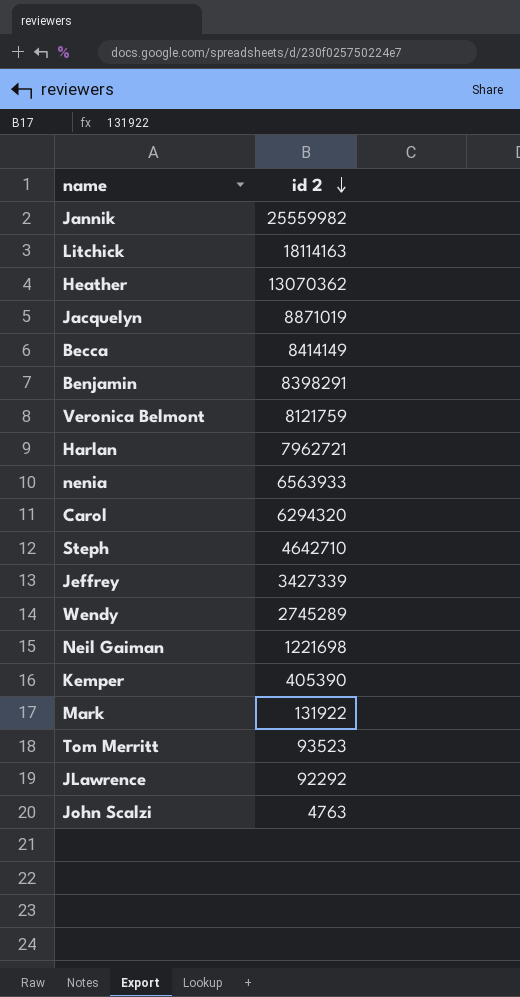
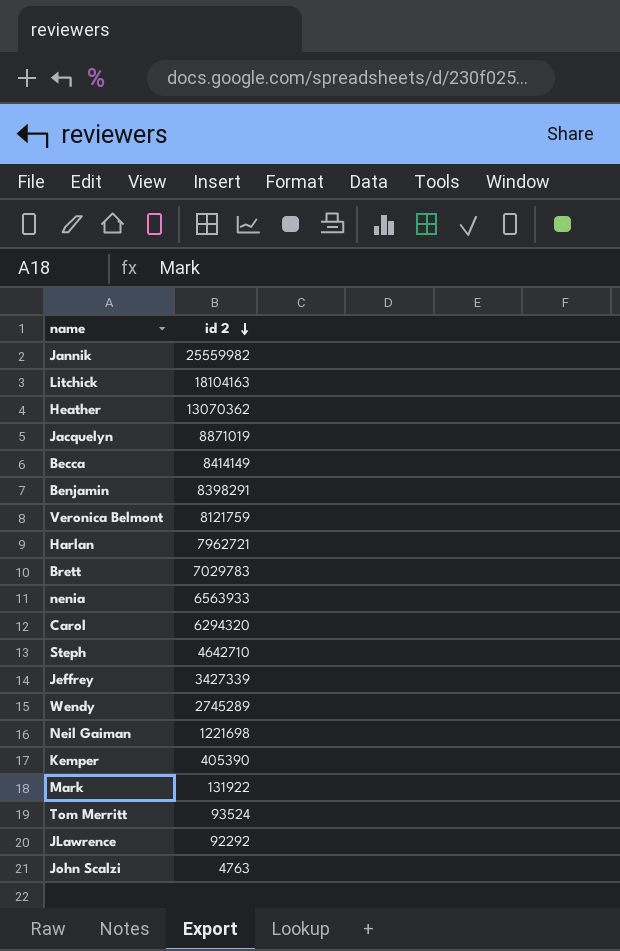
Litchick | id 2: 18114163 -> 18104163
row Brett: none -> 7029783
Tom Merritt | id 2: 93523 -> 93524

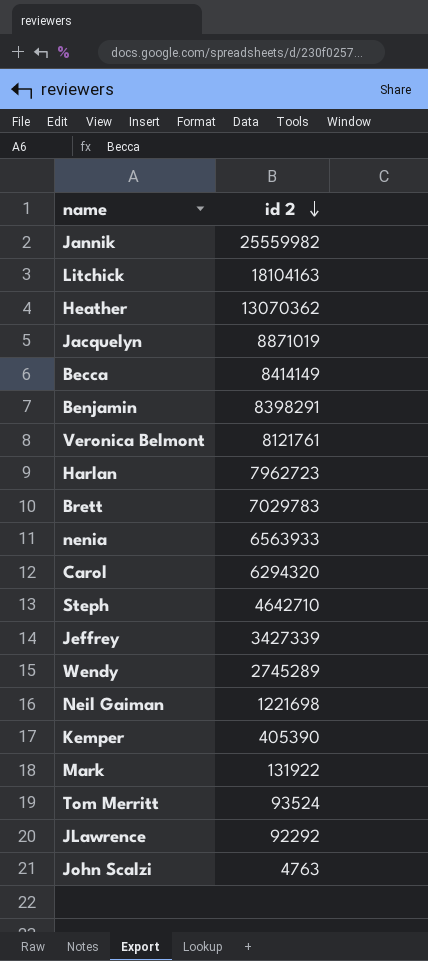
Veronica Belmont | id 2: 8121759 -> 8121761
Harlan | id 2: 7962721 -> 7962723

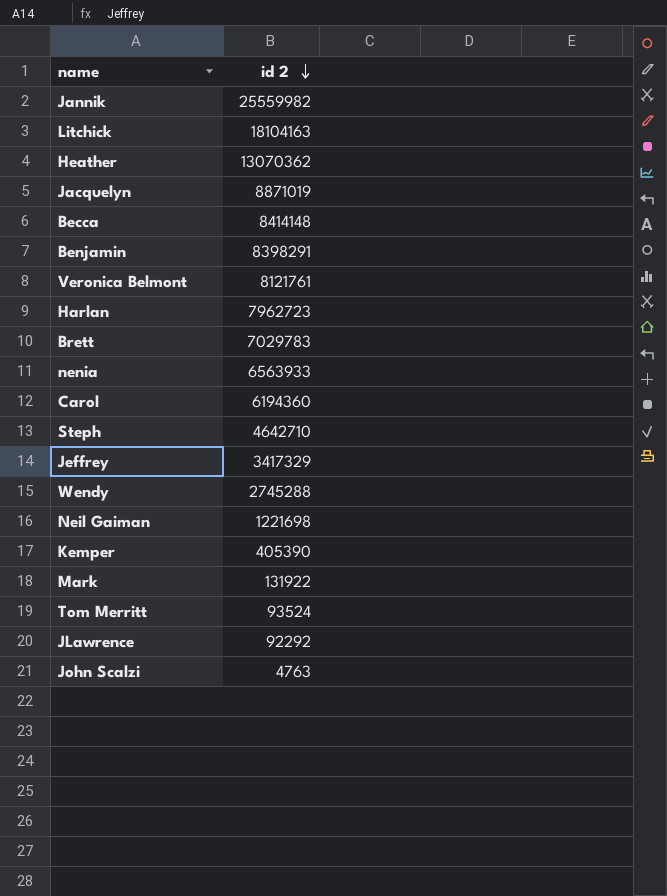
Becca | id 2: 8414149 -> 8414148
Carol | id 2: 6294320 -> 6194360
Jeffrey | id 2: 3427339 -> 3417329
Wendy | id 2: 2745289 -> 2745288

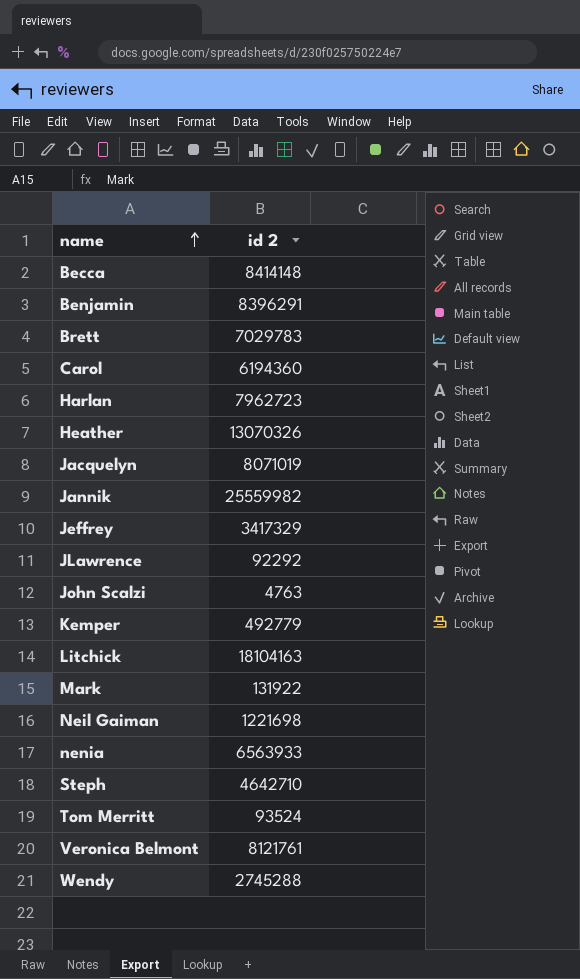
row order: id 2 descending -> name ascending
Benjamin | id 2: 8398291 -> 8396291
Heather | id 2: 13070362 -> 13070326
Jacquelyn | id 2: 8871019 -> 8071019
Kemper | id 2: 405390 -> 492779

